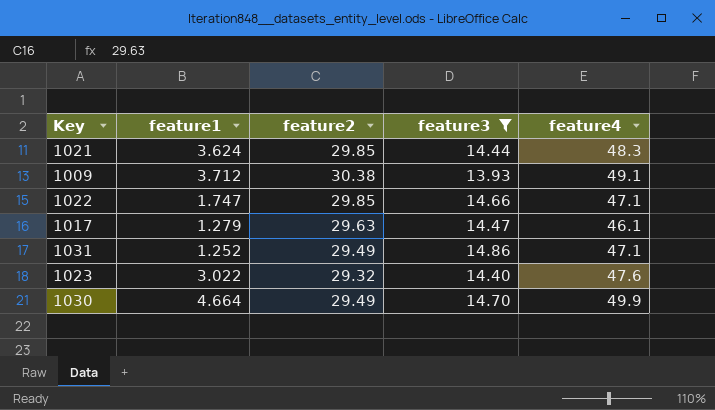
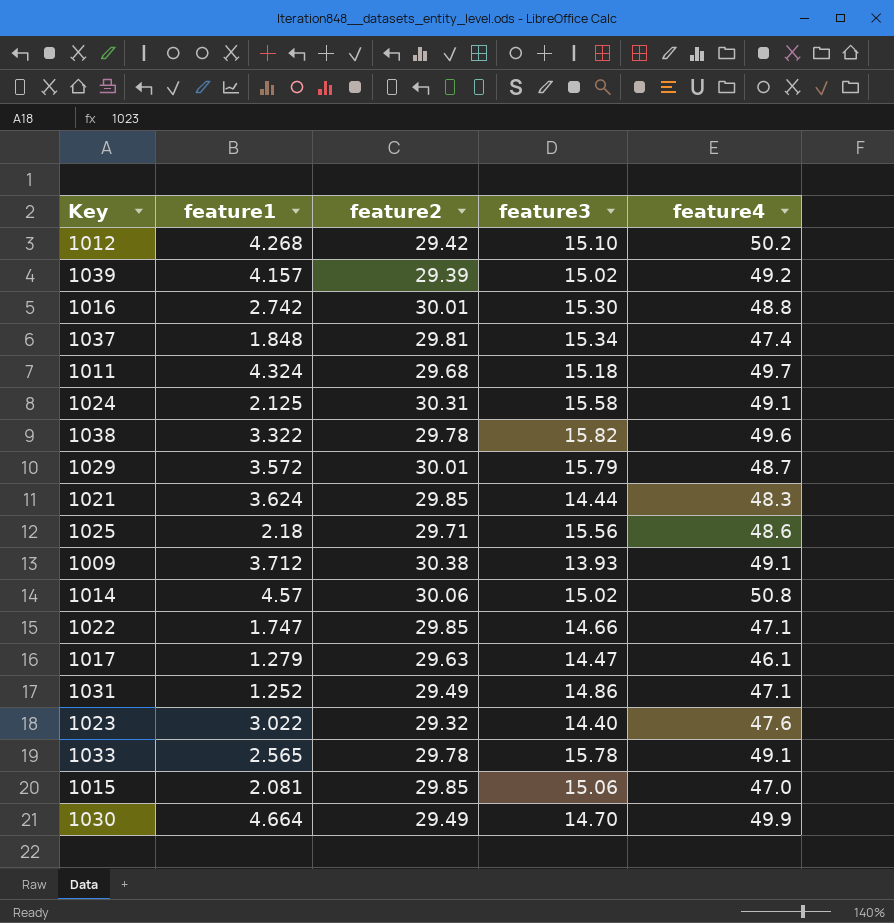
filter: feature3 <= 14.86 -> none

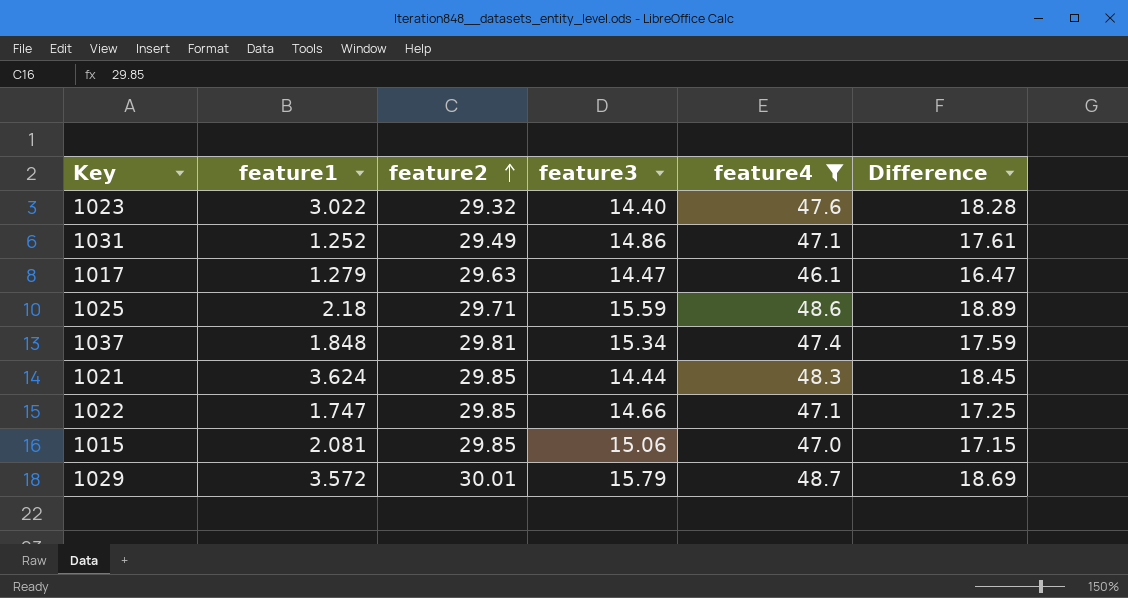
filter: none -> feature4 <= 48.7
row order: none -> feature2 ascending
column Difference | formula: none -> [feature4] - [feature2]
1025 | feature3: 15.56 -> 15.59

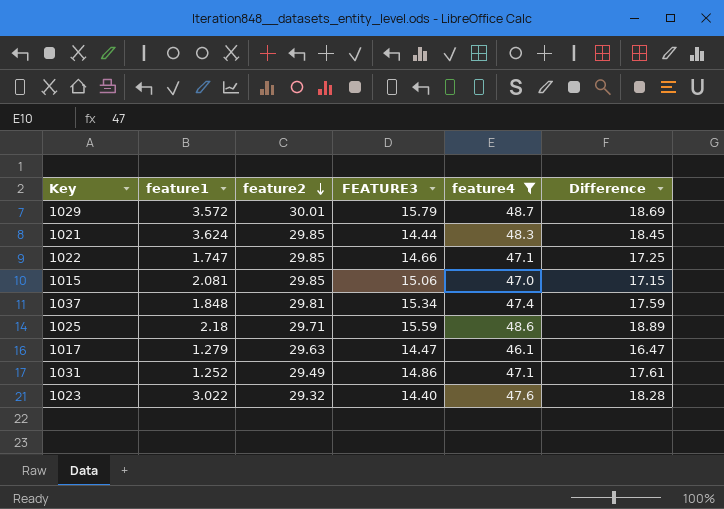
row order: feature2 ascending -> feature2 descending
column name: feature3 -> FEATURE3

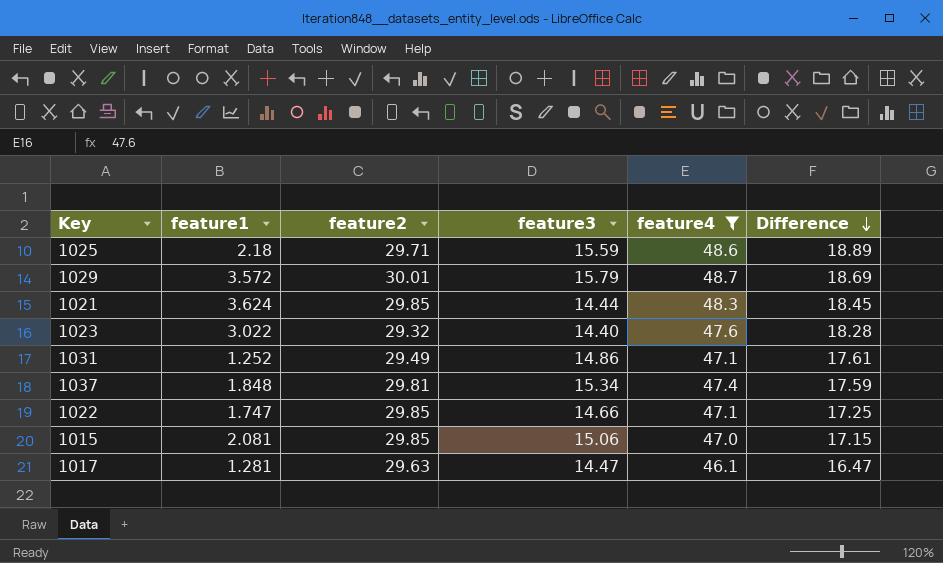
row order: feature2 descending -> Difference descending
column name: FEATURE3 -> feature3
1017 | feature1: 1.279 -> 1.281

